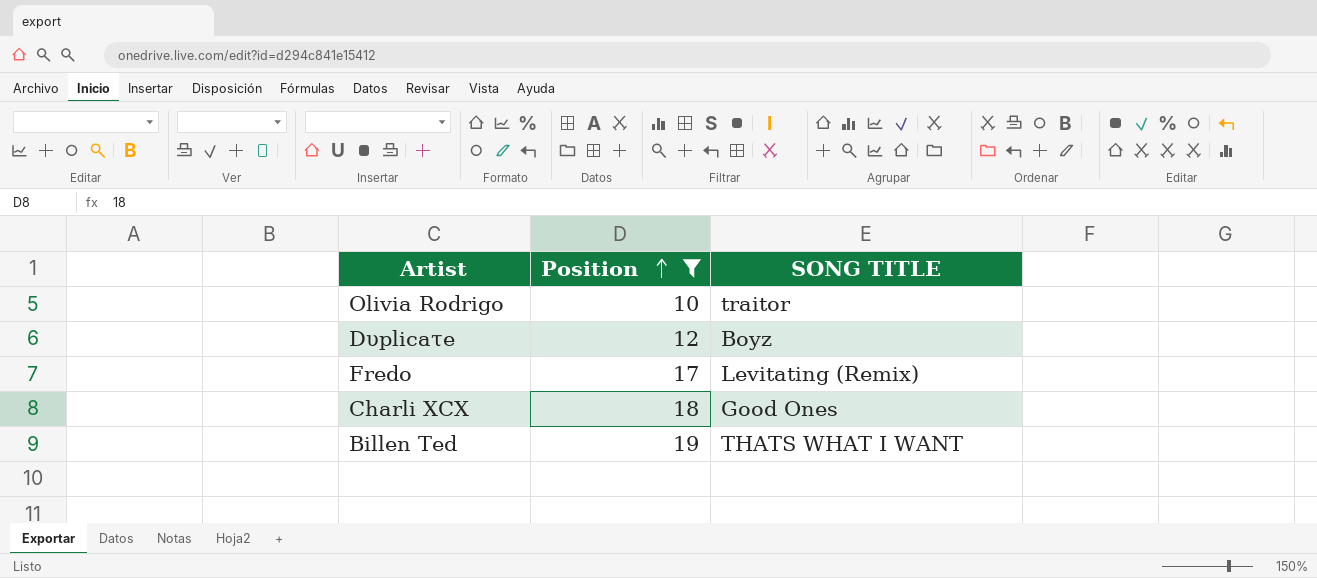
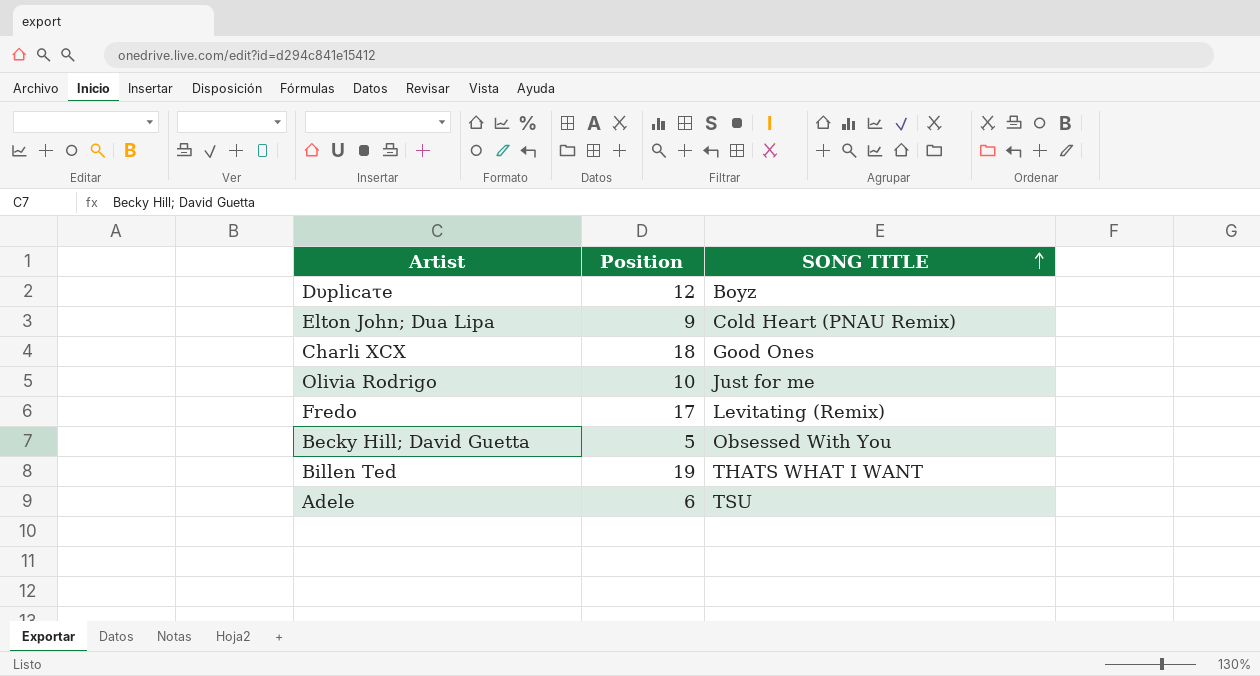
filter: Position >= 10 -> none
row order: Position ascending -> SONG TITLE ascending
Olivia Rodrigo | SONG TITLE: traitor -> Just for me

